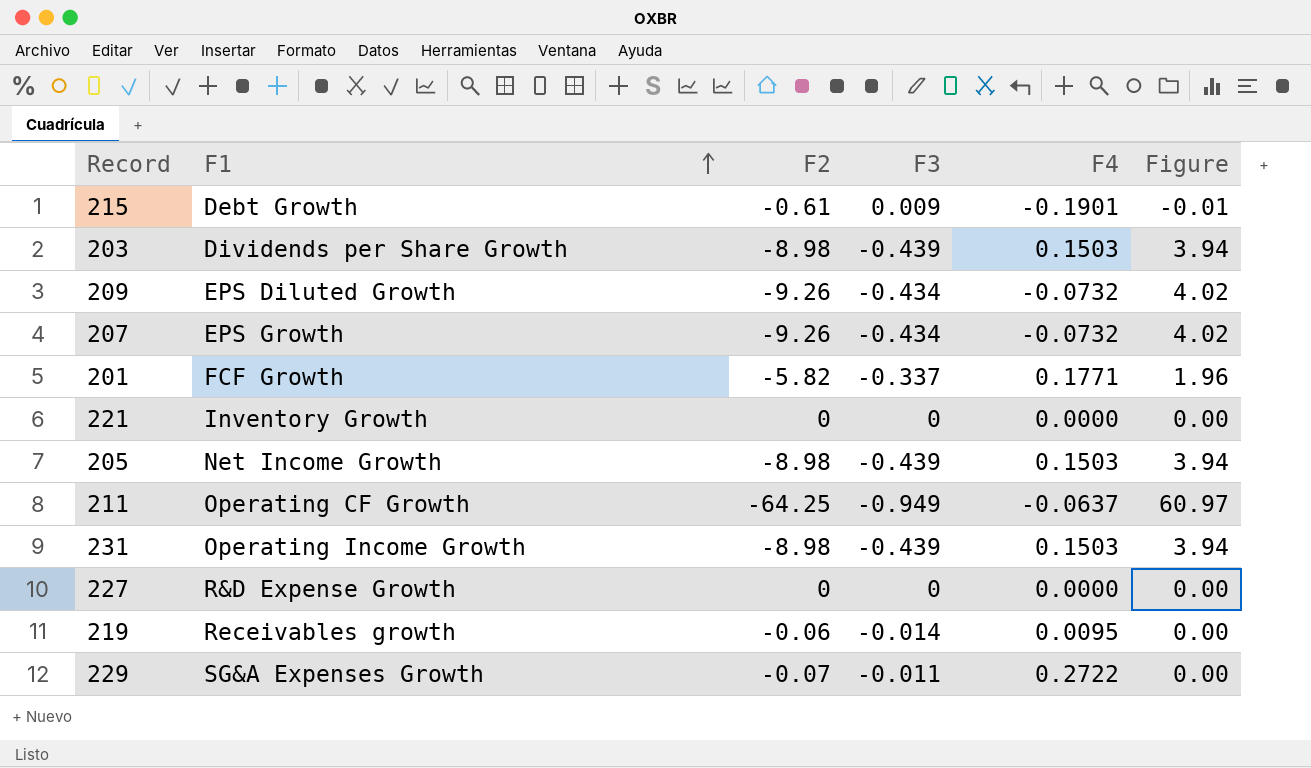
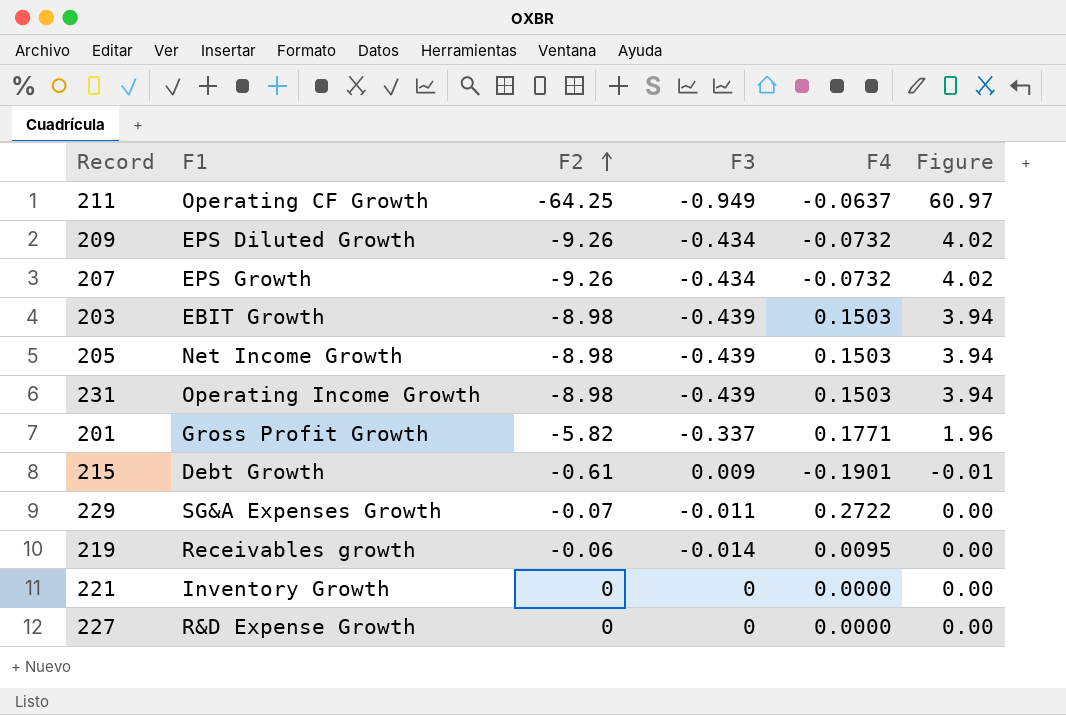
row order: F1 ascending -> F2 ascending
203 | F1: Dividends per Share Growth -> EBIT Growth
201 | F1: FCF Growth -> Gross Profit Growth

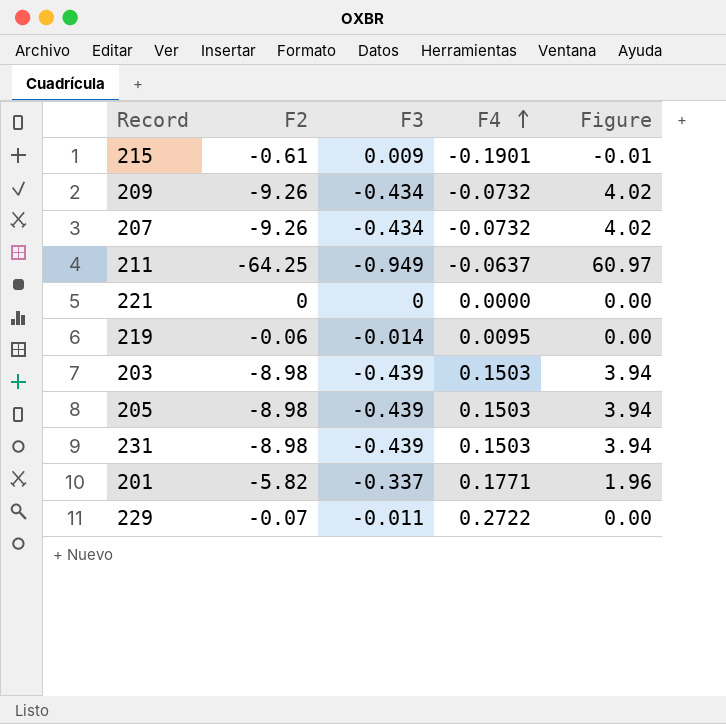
row order: F2 ascending -> F4 ascending
column F1 | position: 2 -> none
row 227: R&D Expense Growth | 0 | 0 | 0.0000 | 0.00 -> none

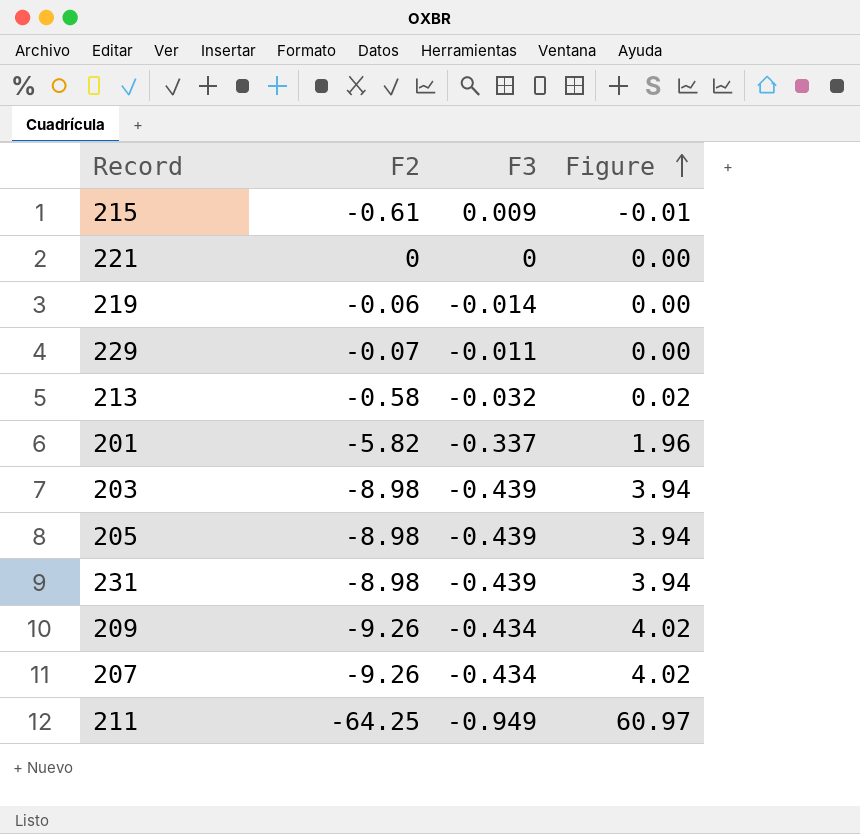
row order: F4 ascending -> Figure ascending
column F4 | position: 4 -> none
row 213: none -> -0.58 | -0.032 | 0.02

